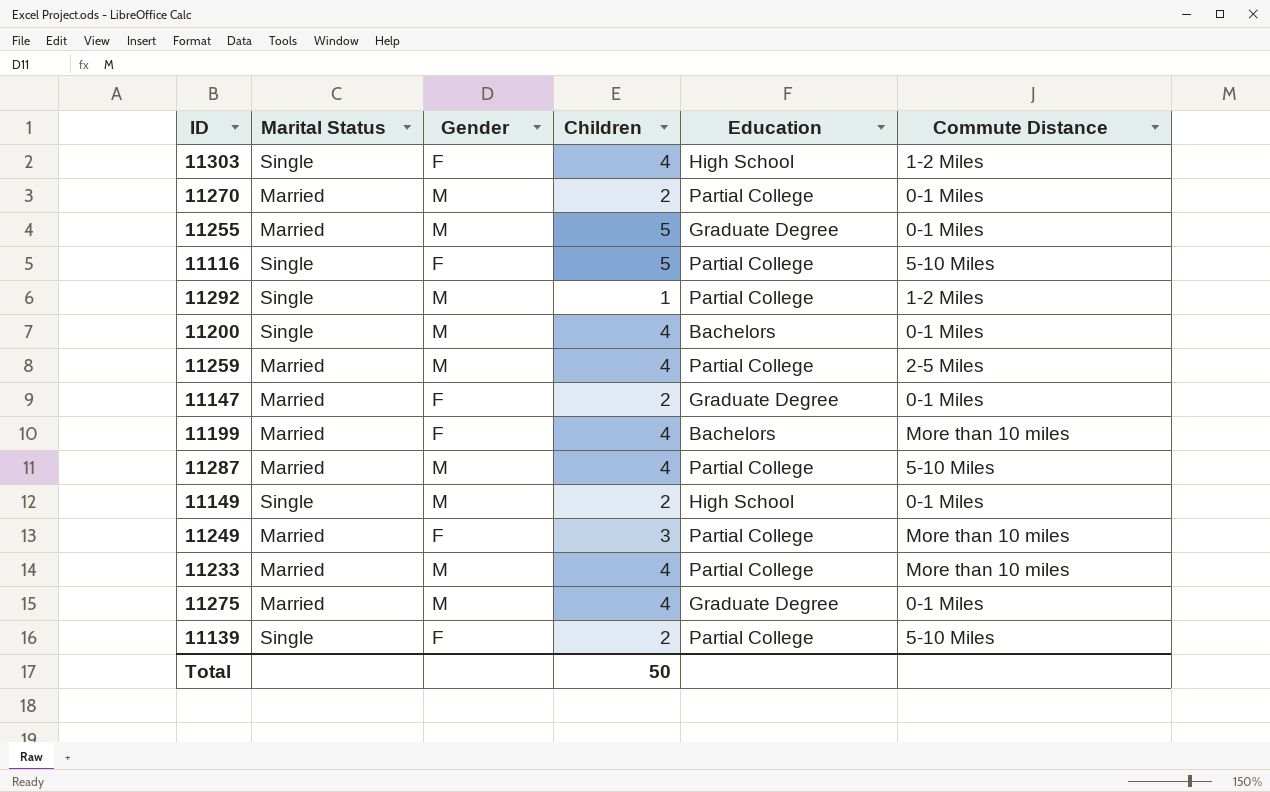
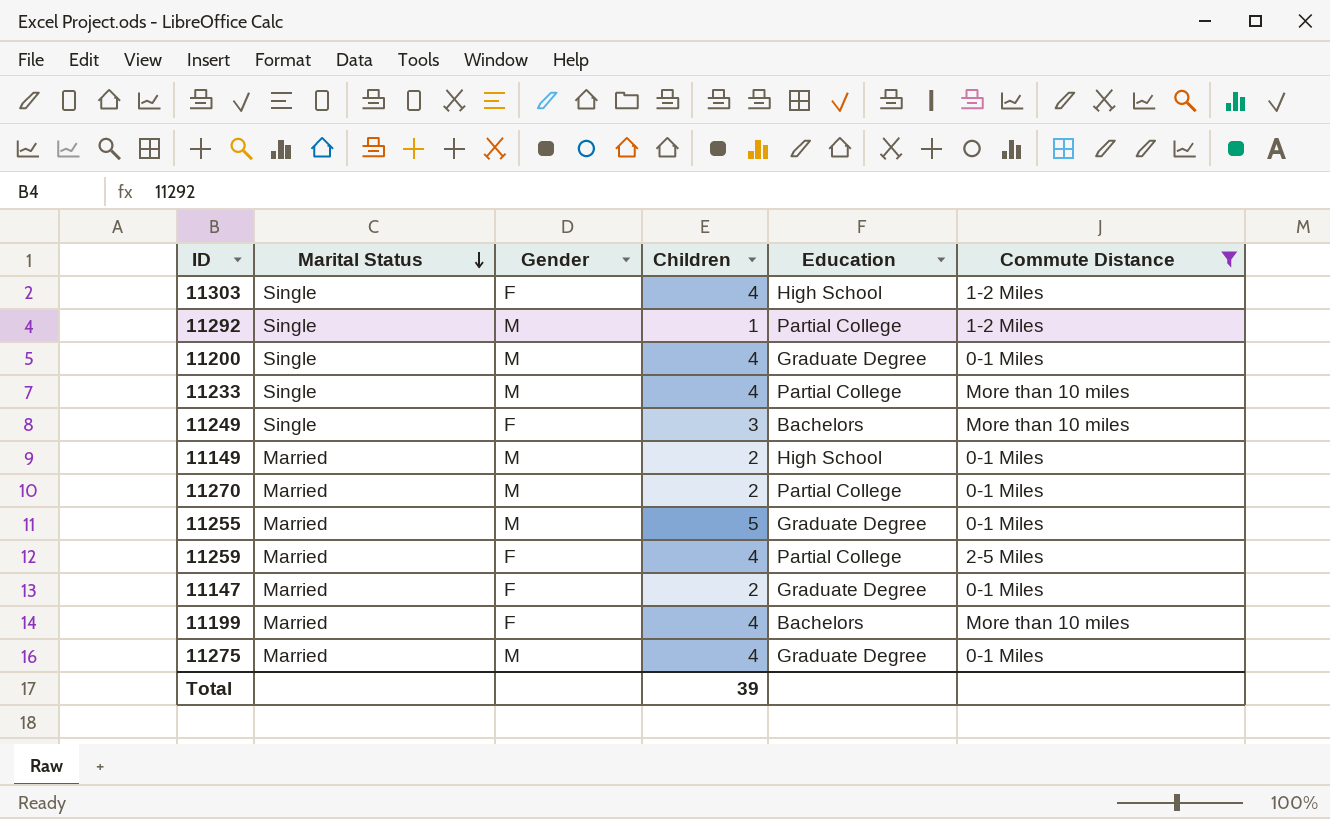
filter: none -> Commute Distance != 5-10 Miles
row order: none -> Marital Status descending
11200 | Education: Bachelors -> Graduate Degree
11233 | Marital Status: Married -> Single
11249 | Marital Status: Married -> Single
11249 | Education: Partial College -> Bachelors
11149 | Marital Status: Single -> Married
11259 | Gender: M -> F
Total | Children: 50 -> 39

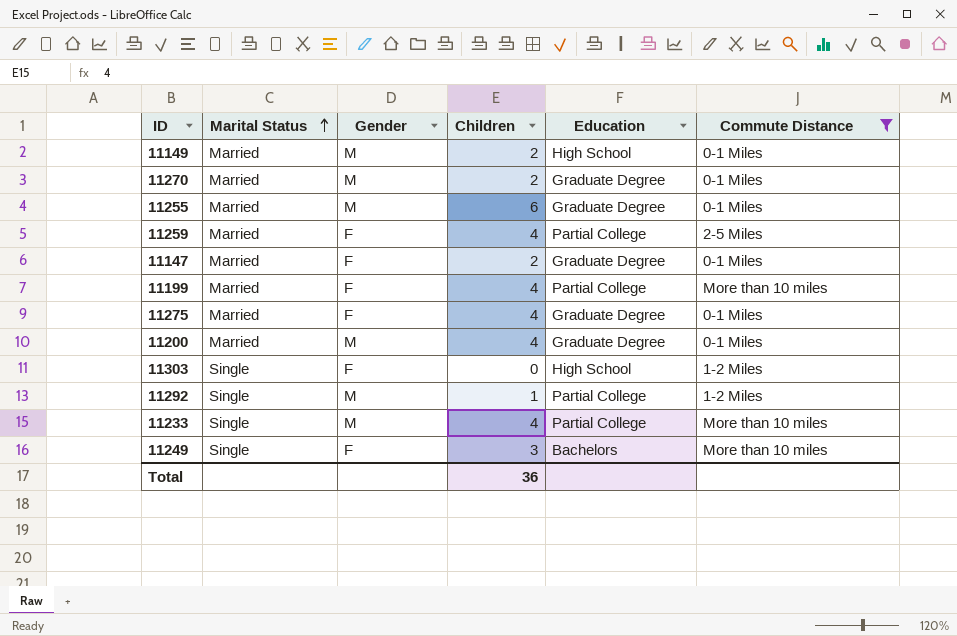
row order: Marital Status descending -> Marital Status ascending
11270 | Education: Partial College -> Graduate Degree
11255 | Children: 5 -> 6
11199 | Education: Bachelors -> Partial College
11275 | Gender: M -> F
11200 | Marital Status: Single -> Married
11303 | Children: 4 -> 0
Total | Children: 39 -> 36

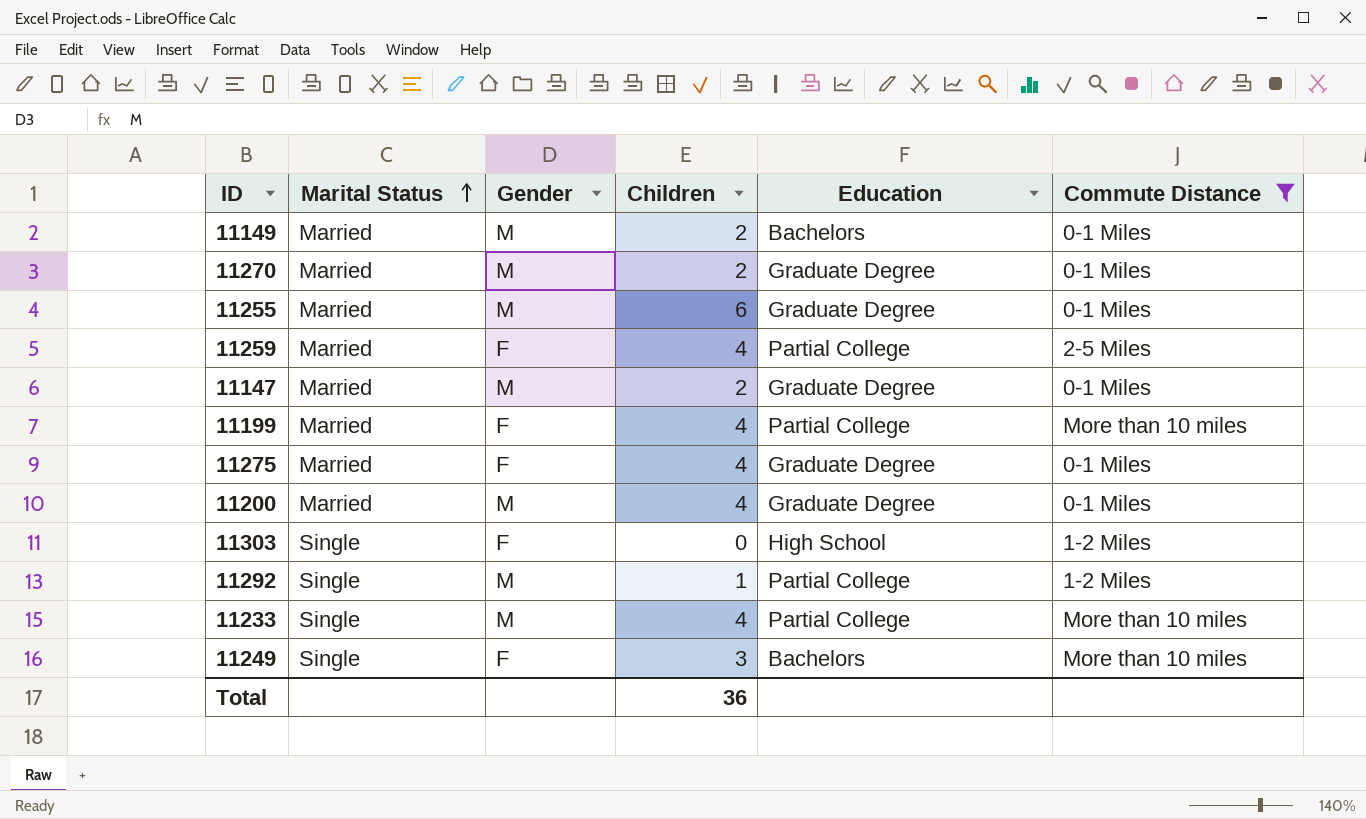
11149 | Education: High School -> Bachelors
11147 | Gender: F -> M

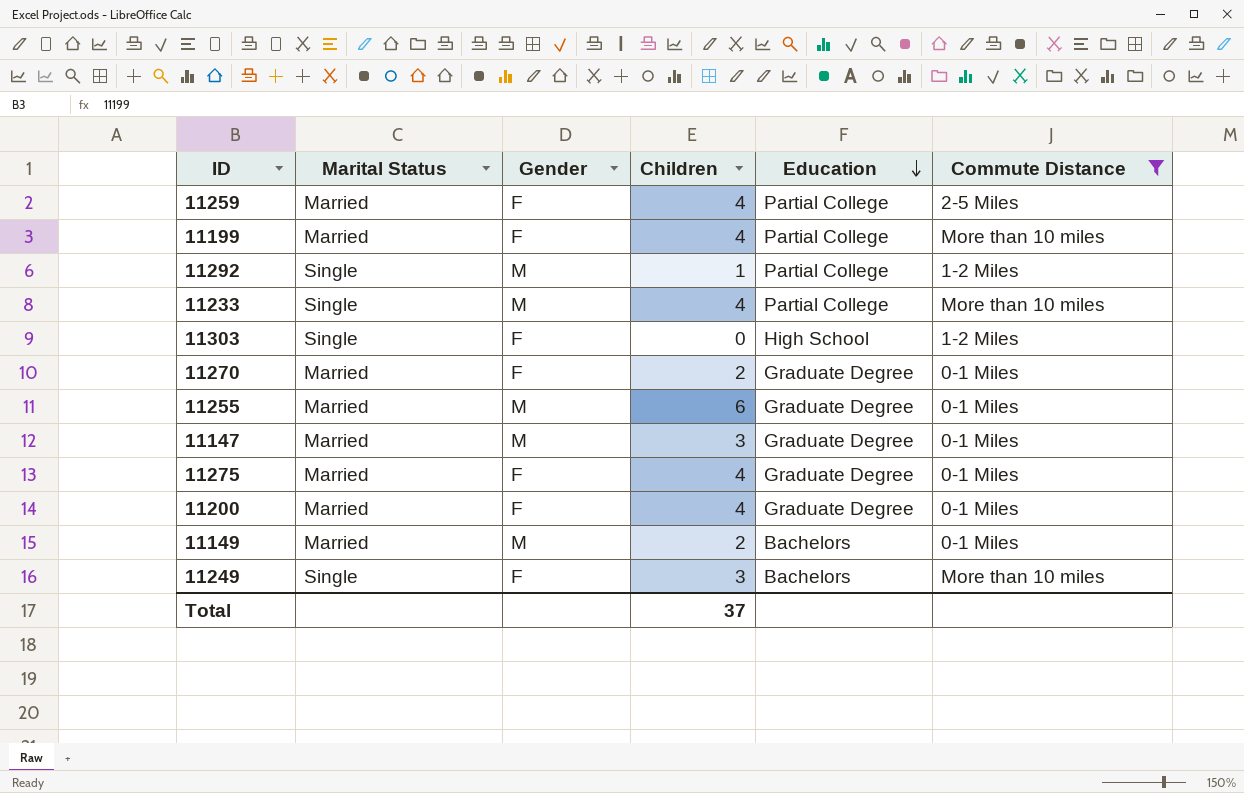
row order: Marital Status ascending -> Education descending
11270 | Gender: M -> F
11147 | Children: 2 -> 3
11200 | Gender: M -> F
Total | Children: 36 -> 37

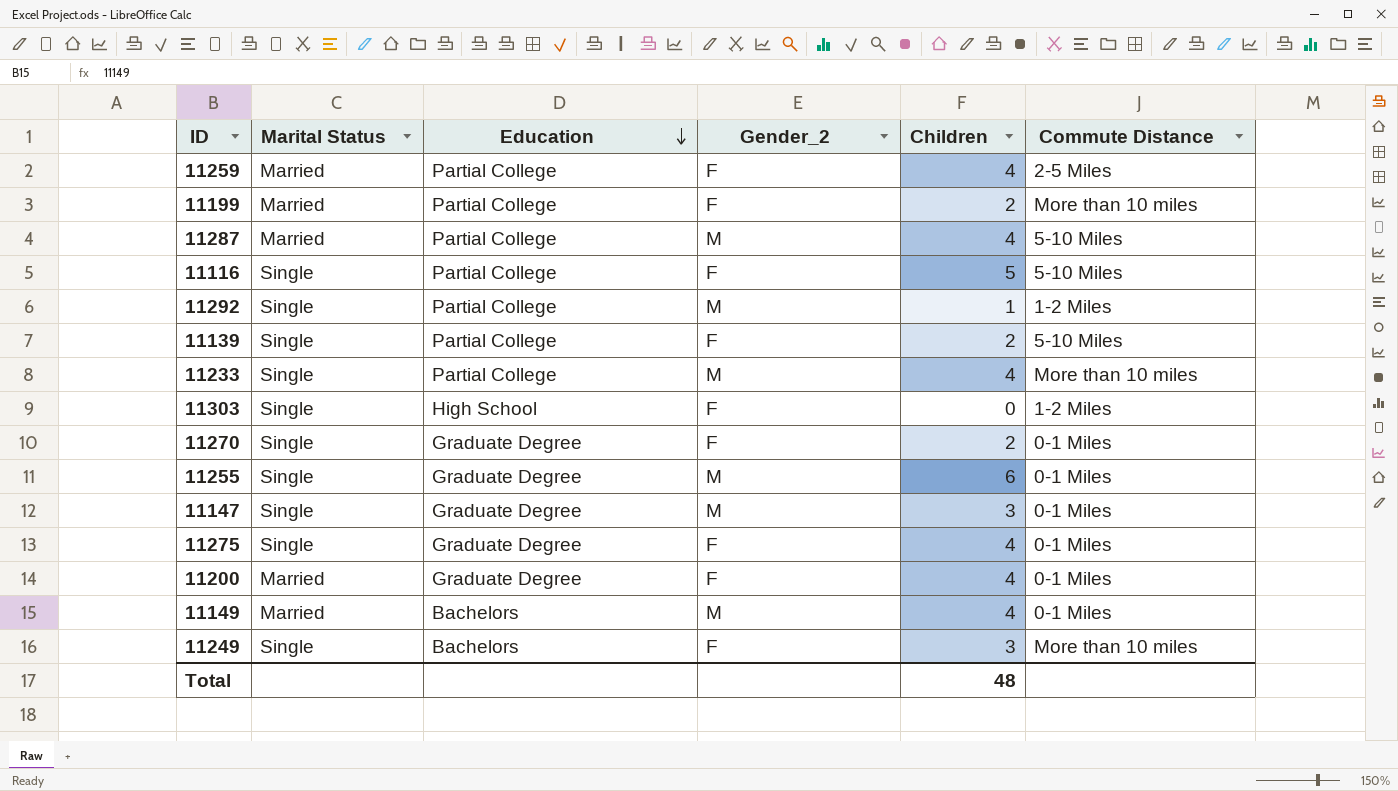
filter: Commute Distance != 5-10 Miles -> none
column Education | position: 5 -> 3
column name: Gender -> Gender_2
11199 | Children: 4 -> 2
11270 | Marital Status: Married -> Single
11255 | Marital Status: Married -> Single
11147 | Marital Status: Married -> Single
11275 | Marital Status: Married -> Single
11149 | Children: 2 -> 4
Total | Children: 37 -> 48

